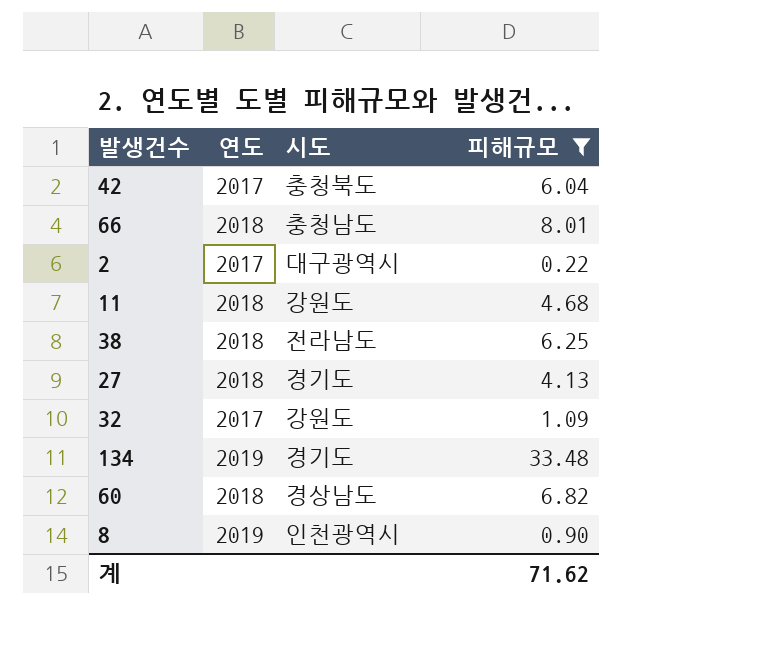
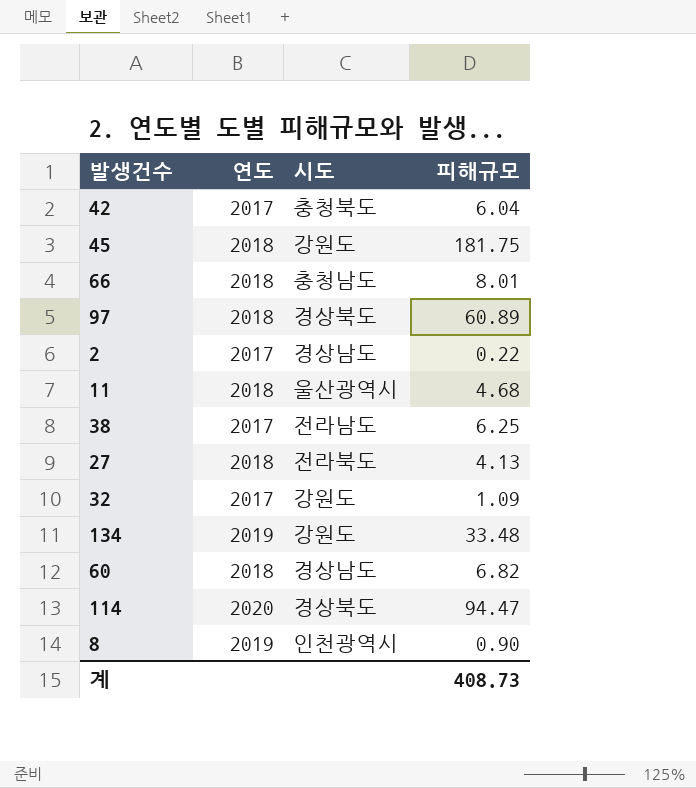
filter: 피해규모 <= 33.48 -> none
2 | 시도: 대구광역시 -> 경상남도
11 | 시도: 강원도 -> 울산광역시
38 | 연도: 2018 -> 2017
27 | 시도: 경기도 -> 전라북도
134 | 시도: 경기도 -> 강원도
계 | 피해규모: 71.62 -> 408.73

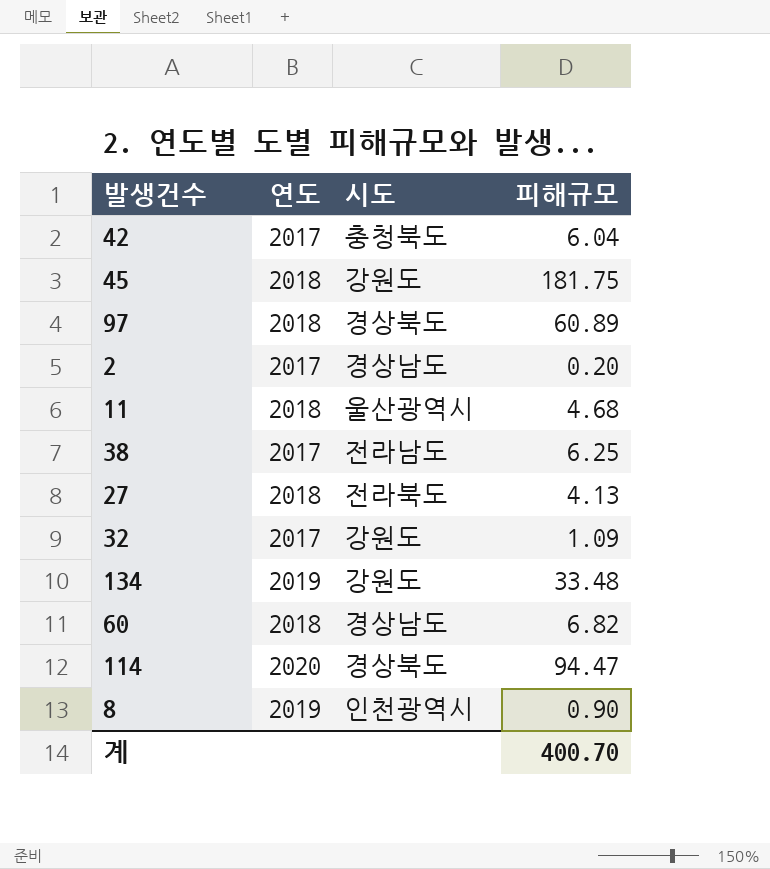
row 66: 2018 | 충청남도 | 8.01 -> none
2 | 피해규모: 0.22 -> 0.20
계 | 피해규모: 408.73 -> 400.70

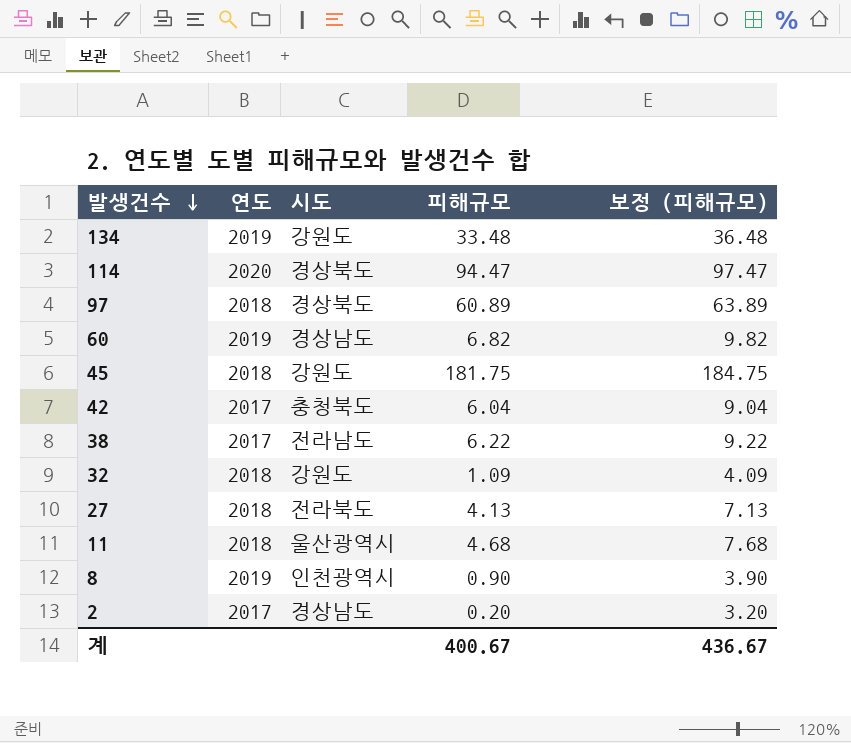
row order: none -> 발생건수 descending
column 보정 (피해규모) | formula: none -> [피해규모] + 3
60 | 연도: 2018 -> 2019
38 | 피해규모: 6.25 -> 6.22
32 | 연도: 2017 -> 2018
계 | 피해규모: 400.70 -> 400.67

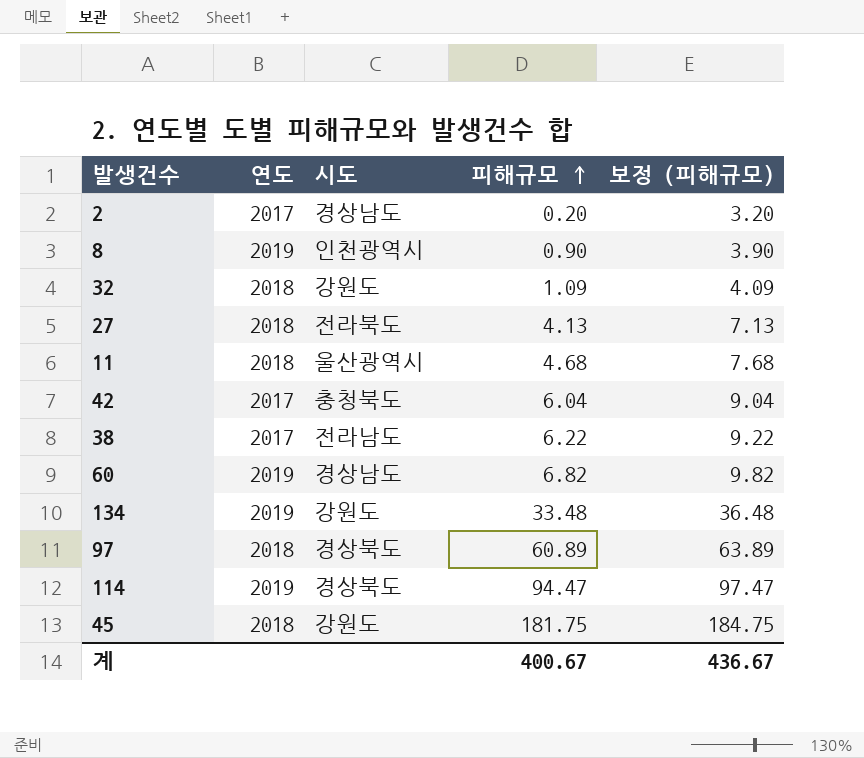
row order: 발생건수 descending -> 피해규모 ascending
114 | 연도: 2020 -> 2019

